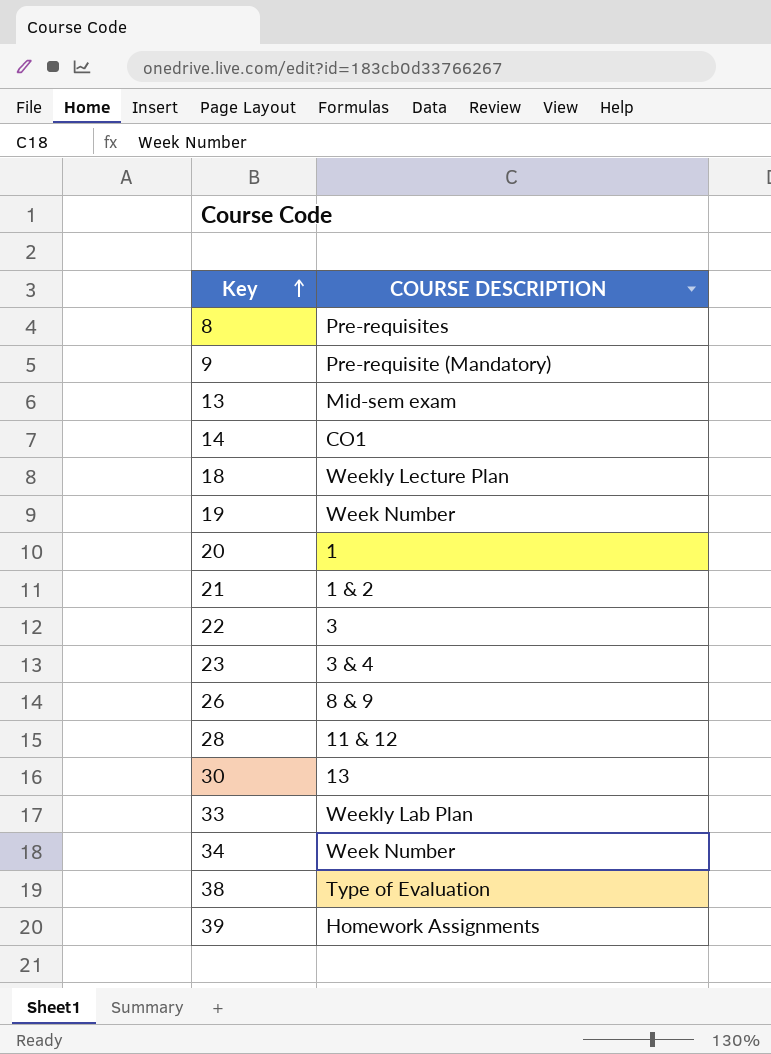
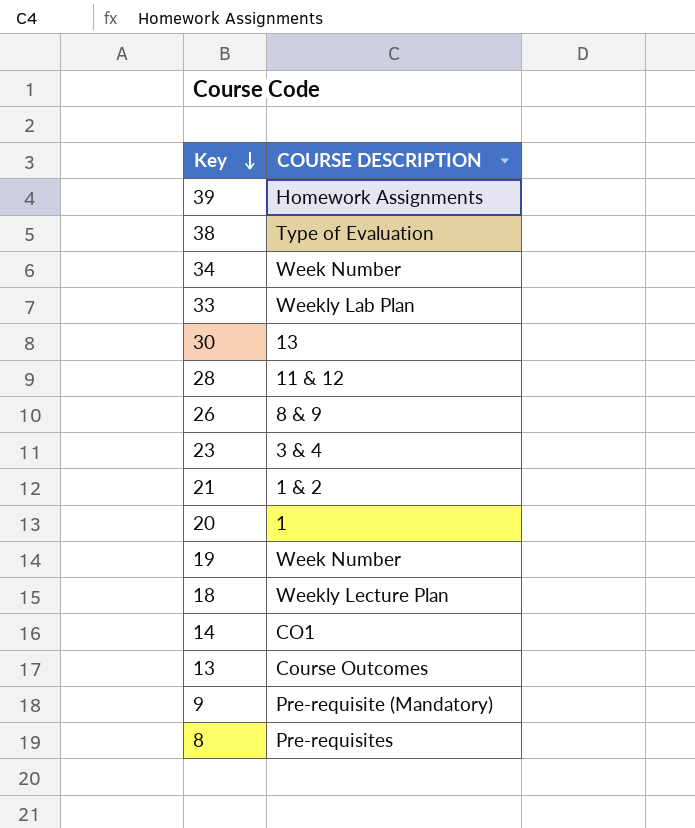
row order: Key ascending -> Key descending
row 22: 3 -> none
13 | COURSE DESCRIPTION: Mid-sem exam -> Course Outcomes

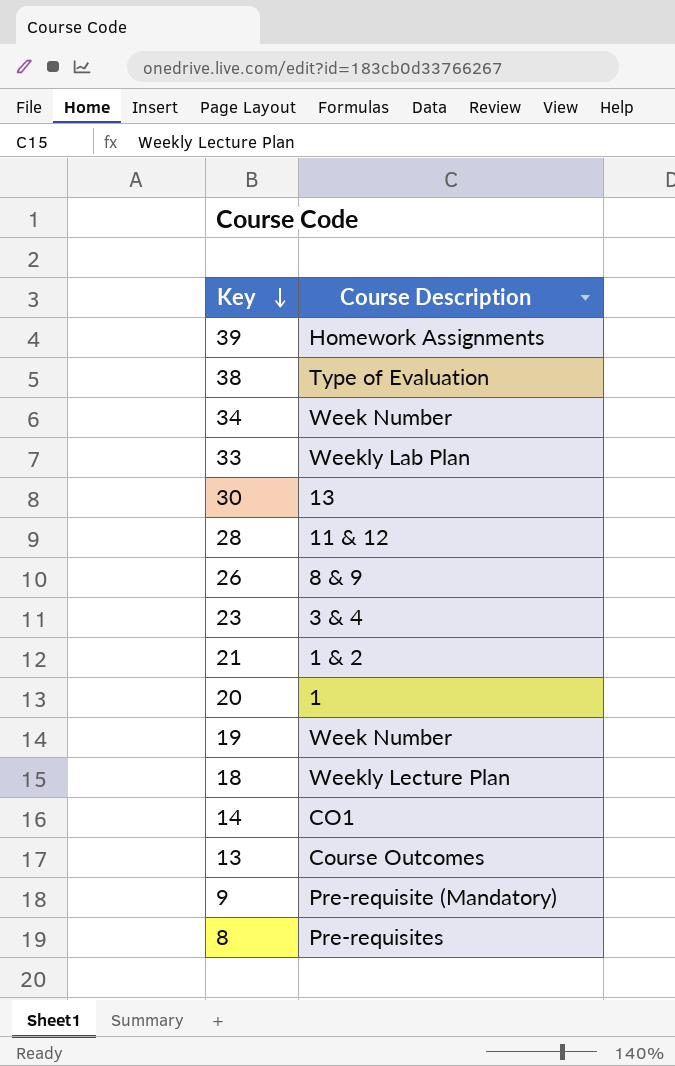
column name: COURSE DESCRIPTION -> Course Description

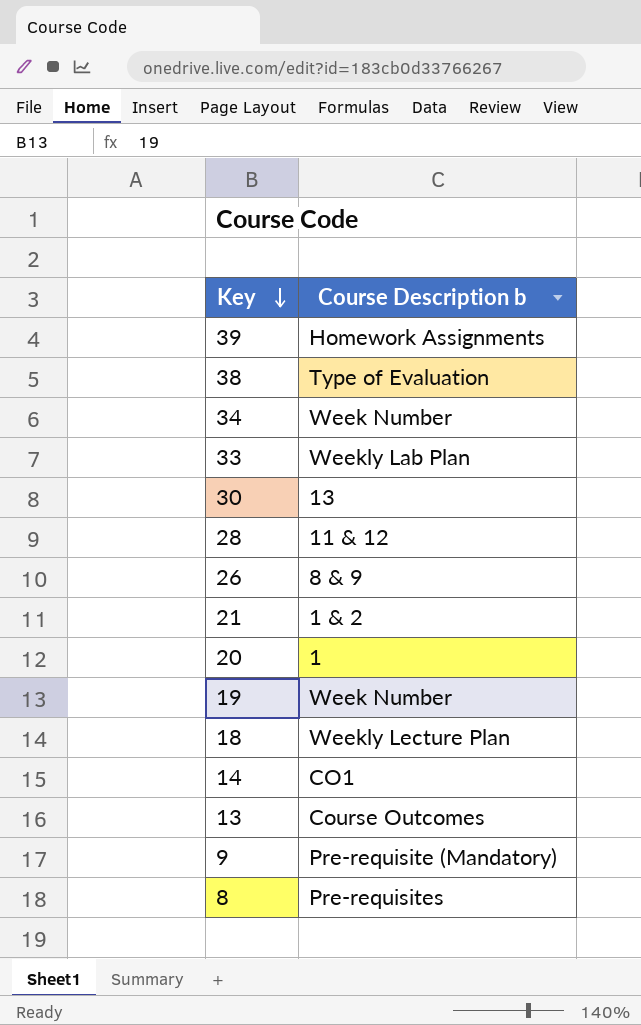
column name: Course Description -> Course Description b
row 23: 3 & 4 -> none

